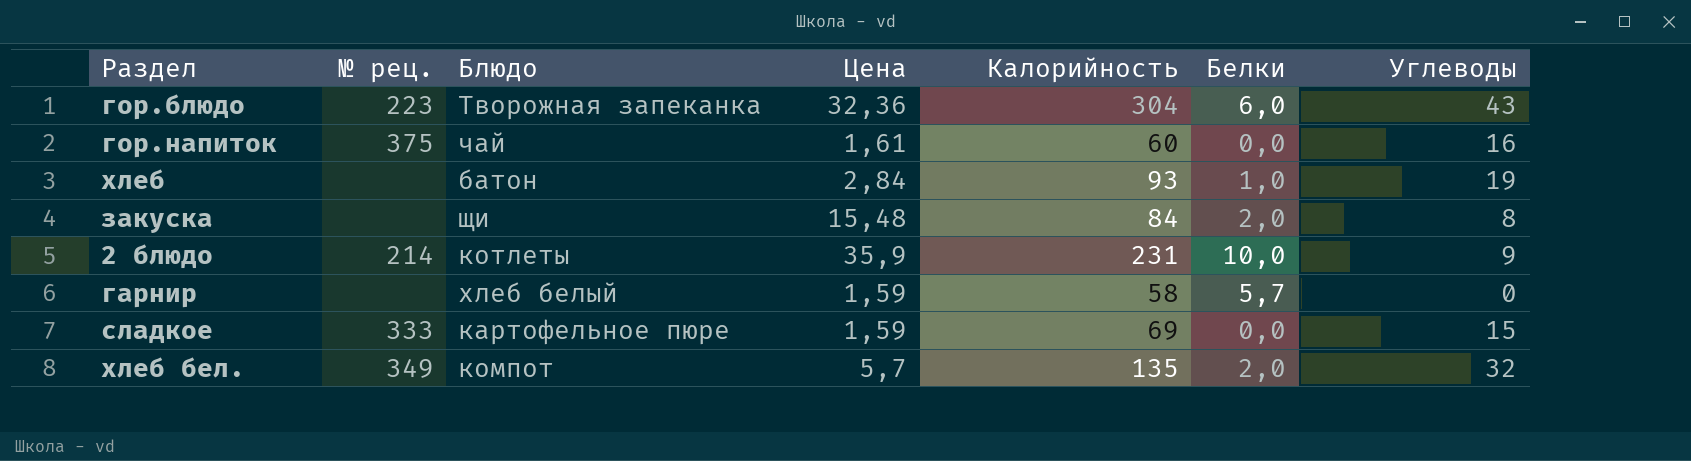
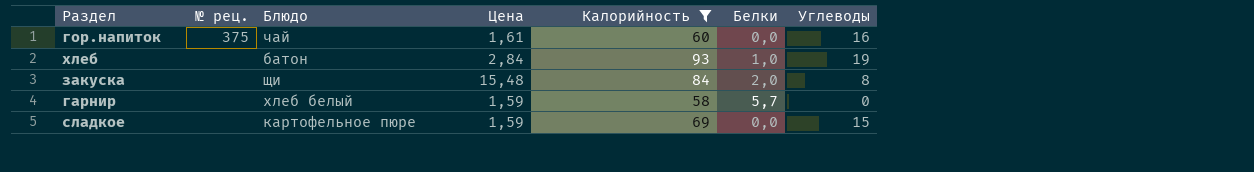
filter: none -> Калорийность <= 93
сладкое | № рец.: 333 -> none

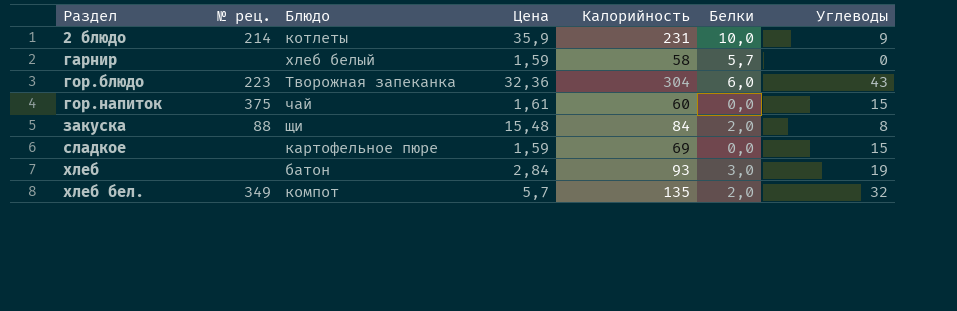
filter: Калорийность <= 93 -> none
row order: none -> Раздел ascending
гор.напиток | Углеводы: 16 -> 15
закуска | № рец.: none -> 88
хлеб | Белки: 1,0 -> 3,0

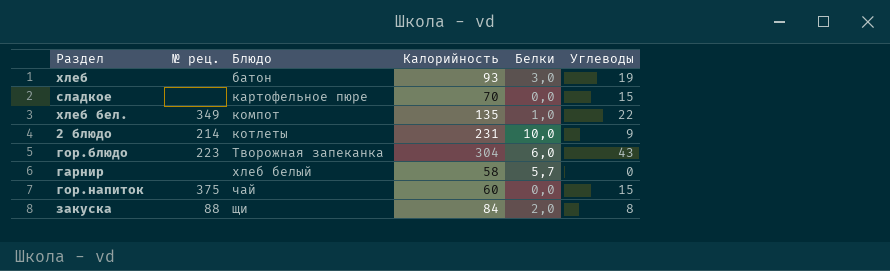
row order: Раздел ascending -> Блюдо ascending
column Цена | position: 4 -> none
сладкое | Калорийность: 69 -> 70
хлеб бел. | Белки: 2,0 -> 1,0
хлеб бел. | Углеводы: 32 -> 22

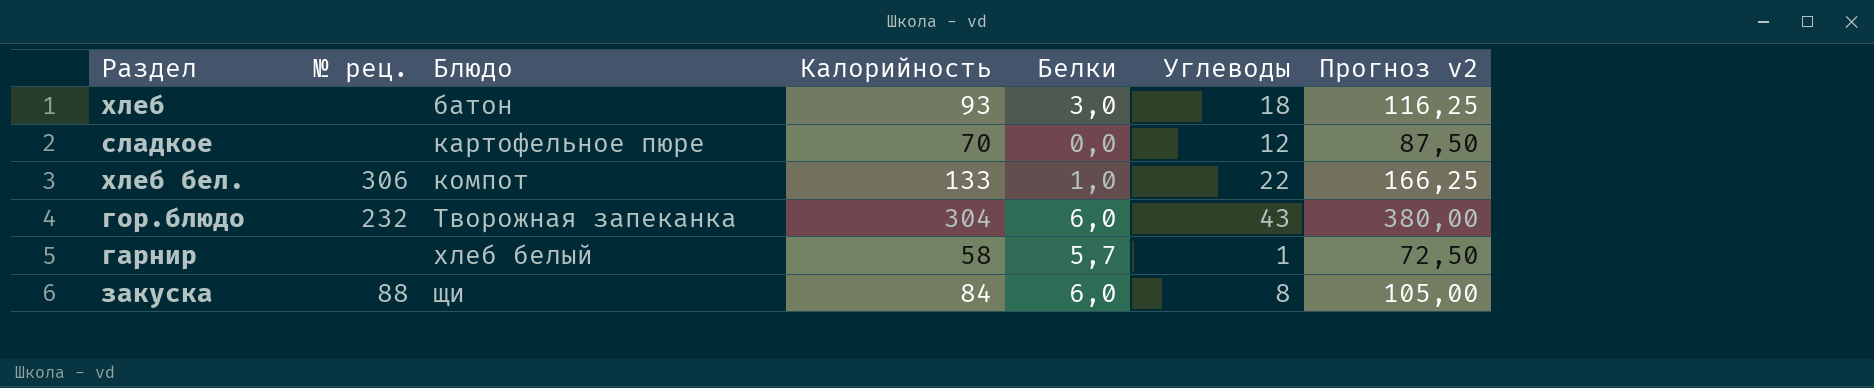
column Прогноз v2 | formula: none -> [Калорийность] * 1,25
row 2 блюдо: 214 | котлеты | 231 | 10,0 | 9 -> none
row гор.напиток: 375 | чай | 60 | 0,0 | 15 -> none
хлеб | Углеводы: 19 -> 18
сладкое | Углеводы: 15 -> 12
хлеб бел. | № рец.: 349 -> 306
хлеб бел. | Калорийность: 135 -> 133
гор.блюдо | № рец.: 223 -> 232
гарнир | Углеводы: 0 -> 1
закуска | Белки: 2,0 -> 6,0

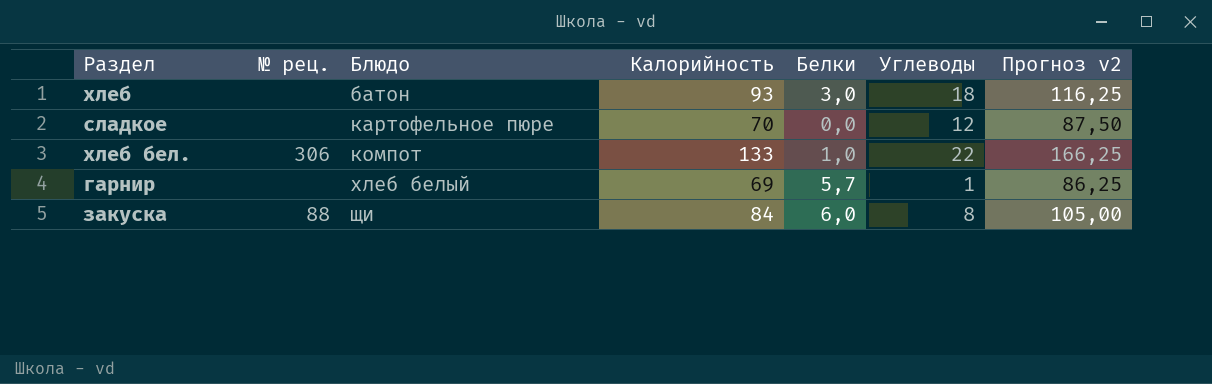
row гор.блюдо: 232 | Творожная запеканка | 304 | 6,0 | 43 | 380,00 -> none
гарнир | Калорийность: 58 -> 69
гарнир | Прогноз v2: 72,50 -> 86,25

